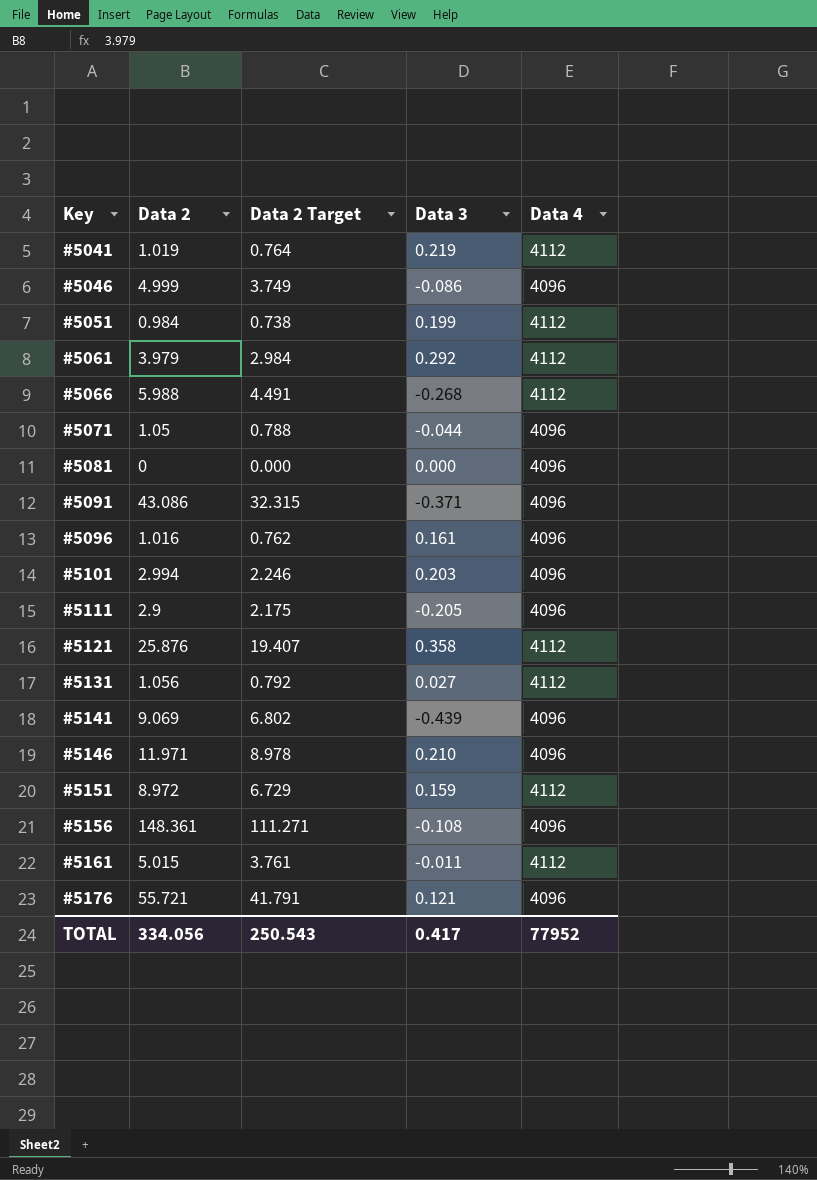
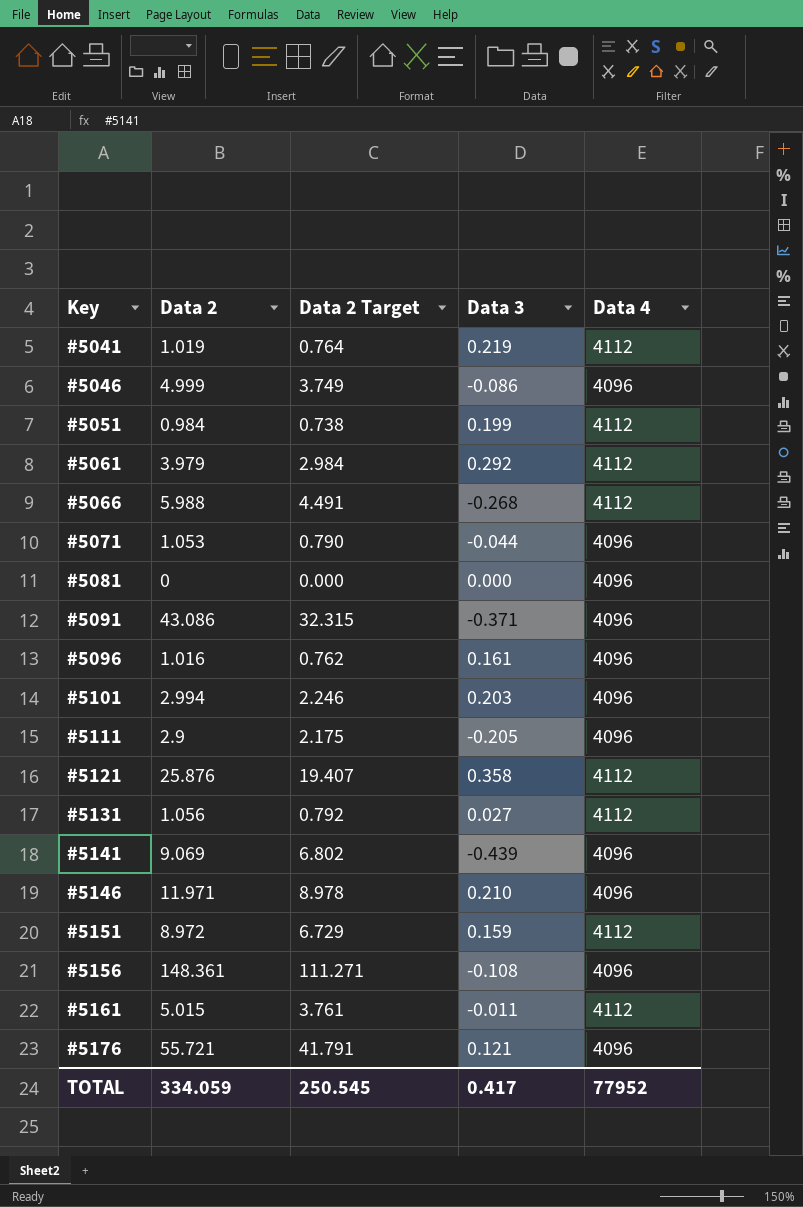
#5071 | Data 2: 1.05 -> 1.053
#5071 | Data 2 Target: 0.788 -> 0.790
TOTAL | Data 2: 334.056 -> 334.059
TOTAL | Data 2 Target: 250.543 -> 250.545

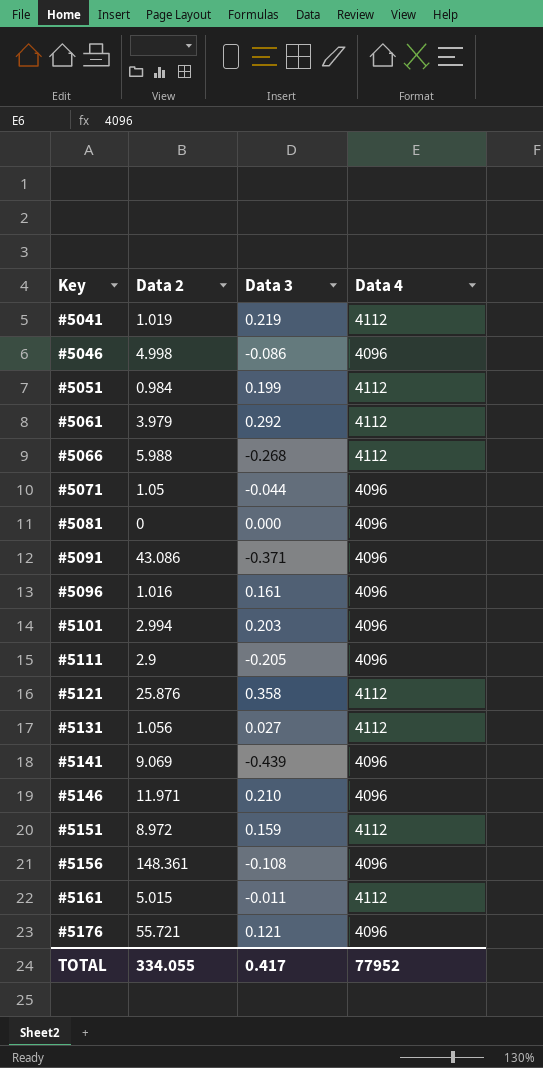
column Data 2 Target | formula: [Data 2] * 0.75 -> none
#5046 | Data 2: 4.999 -> 4.998
#5071 | Data 2: 1.053 -> 1.05
TOTAL | Data 2: 334.059 -> 334.055

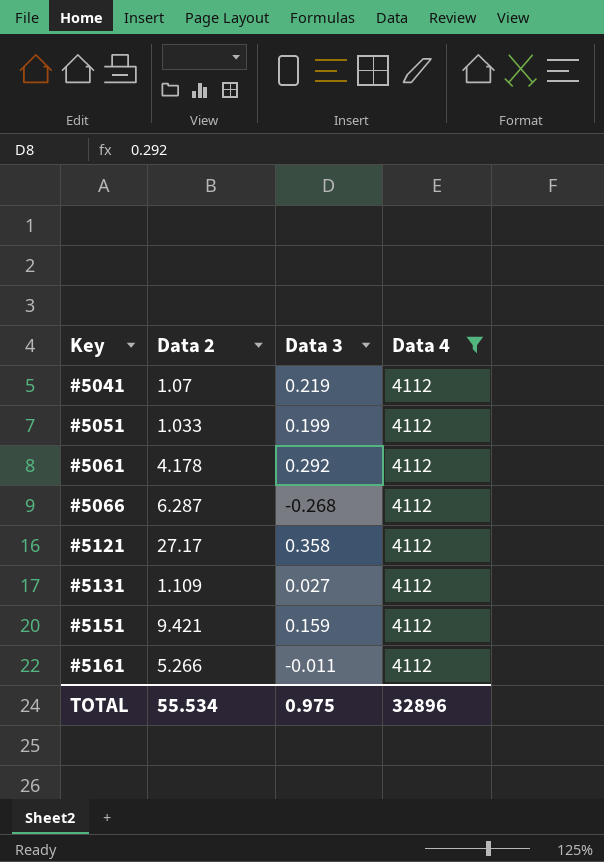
filter: none -> Data 4 = 4112
#5041 | Data 2: 1.019 -> 1.07
#5051 | Data 2: 0.984 -> 1.033
#5061 | Data 2: 3.979 -> 4.178
#5066 | Data 2: 5.988 -> 6.287
#5121 | Data 2: 25.876 -> 27.17
#5131 | Data 2: 1.056 -> 1.109
#5151 | Data 2: 8.972 -> 9.421
#5161 | Data 2: 5.015 -> 5.266
TOTAL | Data 2: 334.055 -> 55.534
TOTAL | Data 3: 0.417 -> 0.975
TOTAL | Data 4: 77952 -> 32896

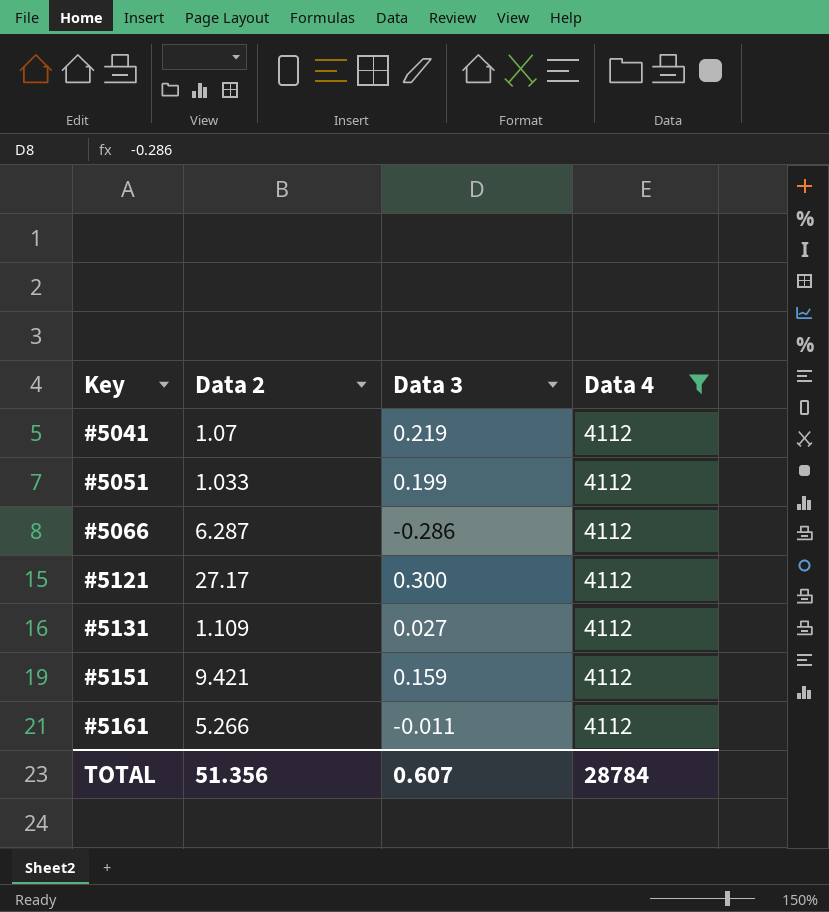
row #5061: 4.178 | 0.292 | 4112 -> none
#5066 | Data 3: -0.268 -> -0.286
#5121 | Data 3: 0.358 -> 0.300
TOTAL | Data 2: 55.534 -> 51.356
TOTAL | Data 3: 0.975 -> 0.607
TOTAL | Data 4: 32896 -> 28784

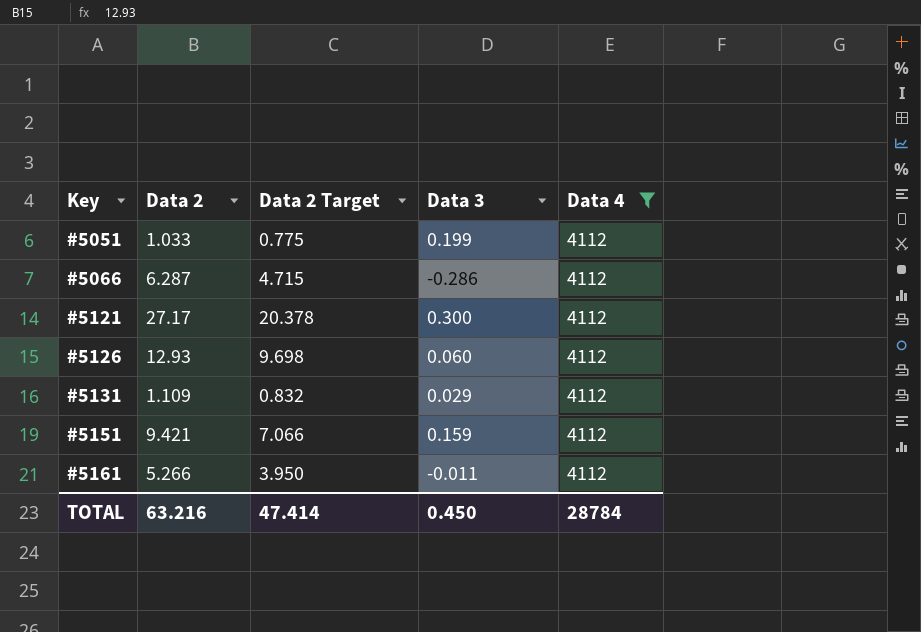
column Data 2 Target | formula: none -> [Data 2] * 0.75
row #5041: 1.07 | 0.219 | 4112 -> none
row #5126: none -> 12.93 | 9.698 | 0.060 | 4112
#5131 | Data 3: 0.027 -> 0.029
TOTAL | Data 2: 51.356 -> 63.216
TOTAL | Data 3: 0.607 -> 0.450

